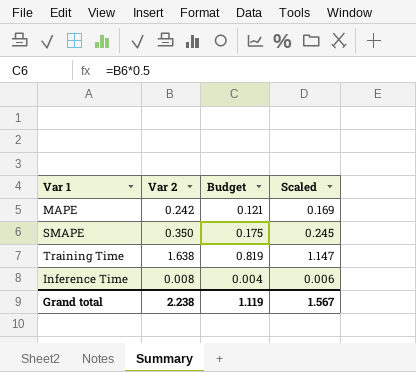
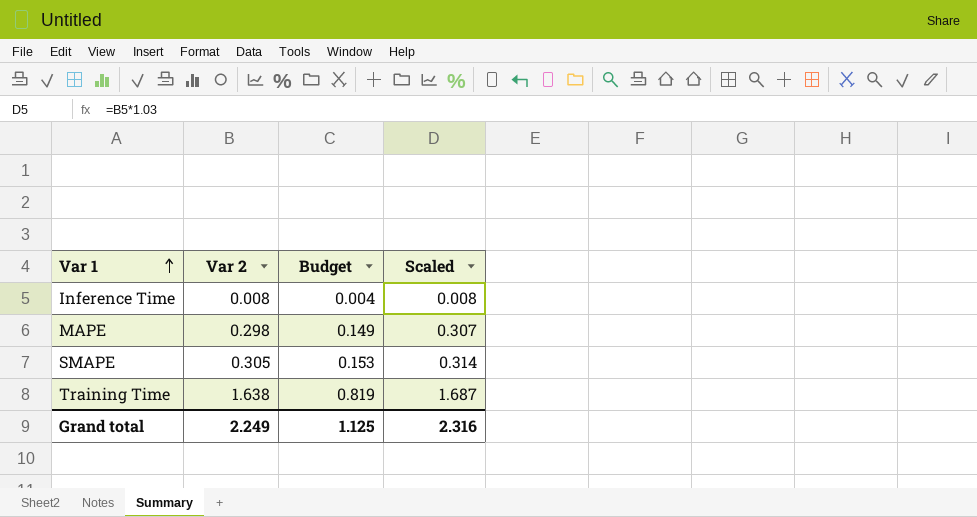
row order: none -> Var 1 ascending
column Scaled | formula: [Var 2] * 0.7 -> [Var 2] * 1.03
MAPE | Var 2: 0.242 -> 0.298
MAPE | Budget: 0.121 -> 0.149
SMAPE | Var 2: 0.350 -> 0.305
SMAPE | Budget: 0.175 -> 0.153
Grand total | Var 2: 2.238 -> 2.249
Grand total | Budget: 1.119 -> 1.125
Grand total | Scaled: 1.567 -> 2.316

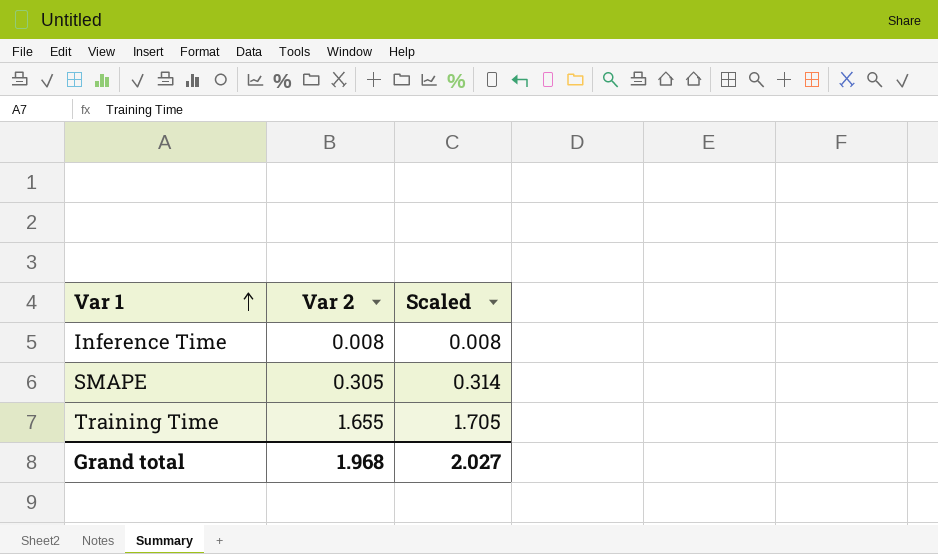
column Budget | formula: [Var 2] * 0.5 -> none
row MAPE: 0.298 | 0.149 | 0.307 -> none
Training Time | Var 2: 1.638 -> 1.655
Training Time | Scaled: 1.687 -> 1.705
Grand total | Var 2: 2.249 -> 1.968
Grand total | Scaled: 2.316 -> 2.027

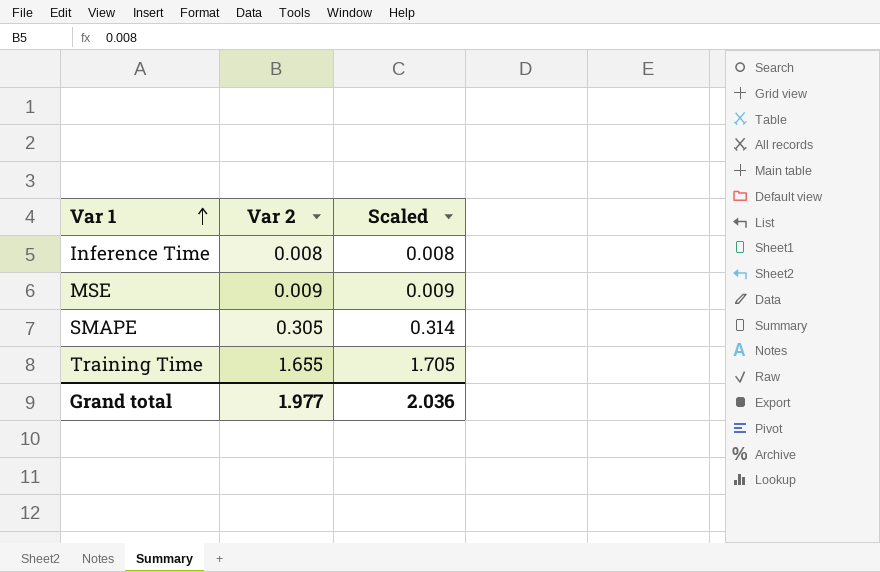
row MSE: none -> 0.009 | 0.009
Grand total | Var 2: 1.968 -> 1.977
Grand total | Scaled: 2.027 -> 2.036

